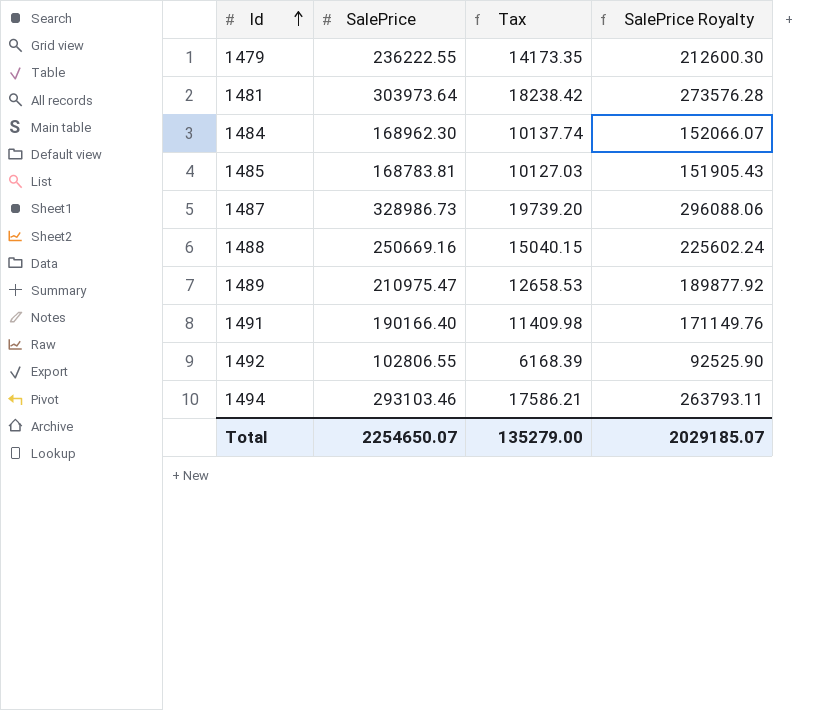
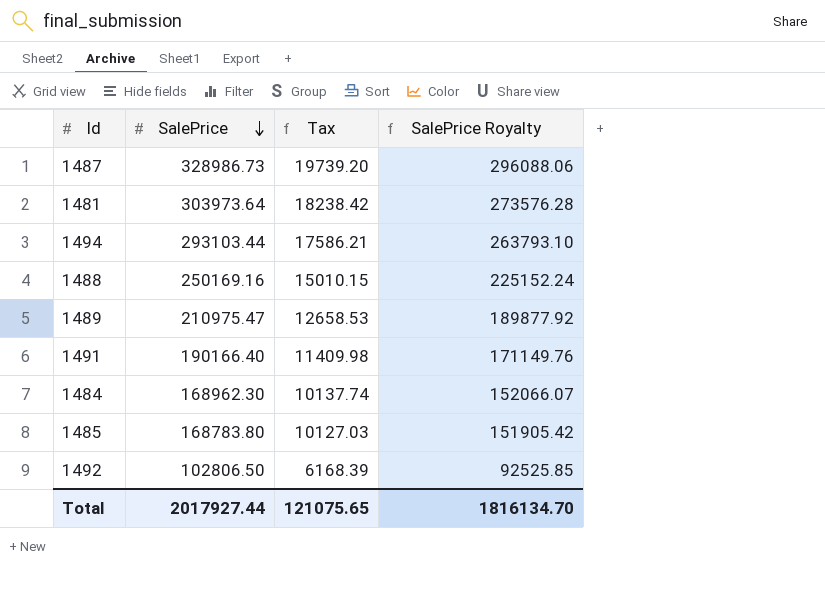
row order: Id ascending -> SalePrice descending
row 1479: 236222.55 | 14173.35 | 212600.30 -> none
1494 | SalePrice: 293103.46 -> 293103.44
1494 | SalePrice Royalty: 263793.11 -> 263793.10
1488 | SalePrice: 250669.16 -> 250169.16
1488 | Tax: 15040.15 -> 15010.15
1488 | SalePrice Royalty: 225602.24 -> 225152.24
1485 | SalePrice: 168783.81 -> 168783.80
1485 | SalePrice Royalty: 151905.43 -> 151905.42
1492 | SalePrice: 102806.55 -> 102806.50
1492 | SalePrice Royalty: 92525.90 -> 92525.85
Total | SalePrice: 2254650.07 -> 2017927.44
Total | Tax: 135279.00 -> 121075.65
Total | SalePrice Royalty: 2029185.07 -> 1816134.70

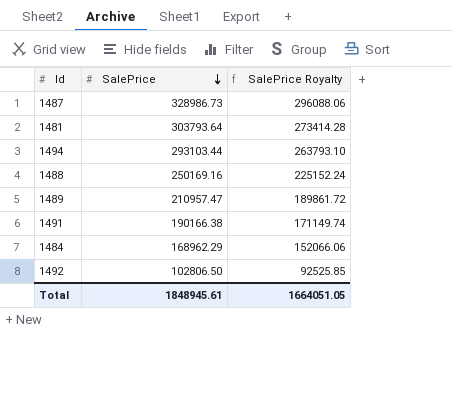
column Tax | formula: [SalePrice] * 0.06 -> none
row 1485: 168783.80 | 10127.03 | 151905.42 -> none
1481 | SalePrice: 303973.64 -> 303793.64
1481 | SalePrice Royalty: 273576.28 -> 273414.28
1489 | SalePrice: 210975.47 -> 210957.47
1489 | SalePrice Royalty: 189877.92 -> 189861.72
1491 | SalePrice: 190166.40 -> 190166.38
1491 | SalePrice Royalty: 171149.76 -> 171149.74
1484 | SalePrice: 168962.30 -> 168962.29
1484 | SalePrice Royalty: 152066.07 -> 152066.06
Total | SalePrice: 2017927.44 -> 1848945.61
Total | SalePrice Royalty: 1816134.70 -> 1664051.05

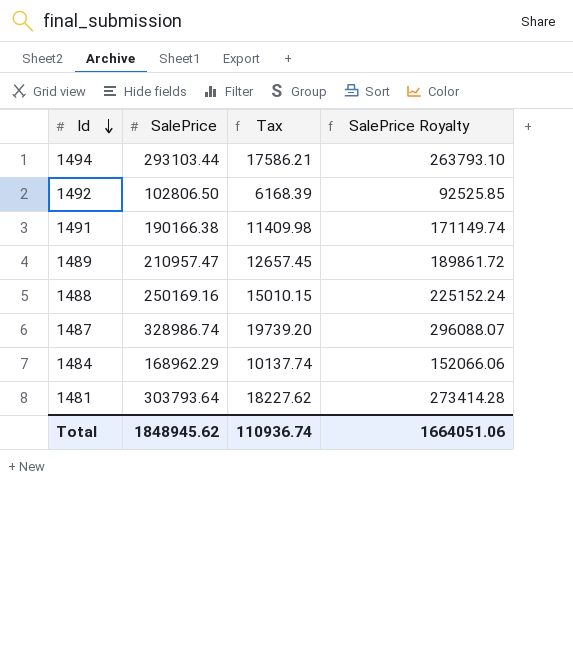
row order: SalePrice descending -> Id descending
column Tax | formula: none -> [SalePrice] * 0.06
1487 | SalePrice: 328986.73 -> 328986.74
1487 | SalePrice Royalty: 296088.06 -> 296088.07
Total | SalePrice: 1848945.61 -> 1848945.62
Total | SalePrice Royalty: 1664051.05 -> 1664051.06

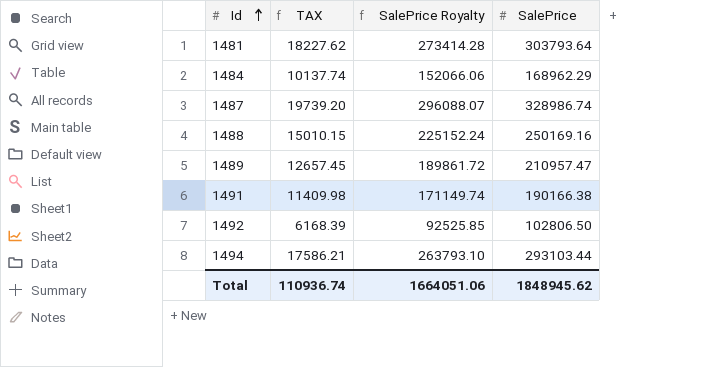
row order: Id descending -> Id ascending
column name: Tax -> TAX
column SalePrice | position: 2 -> 4

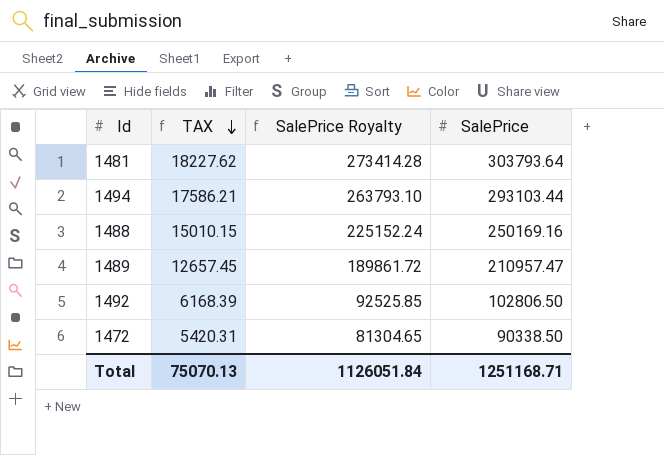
row order: Id ascending -> TAX descending
row 1484: 10137.74 | 152066.06 | 168962.29 -> none
row 1487: 19739.20 | 296088.07 | 328986.74 -> none
row 1491: 11409.98 | 171149.74 | 190166.38 -> none
row 1472: none -> 5420.31 | 81304.65 | 90338.50
Total | TAX: 110936.74 -> 75070.13
Total | SalePrice Royalty: 1664051.06 -> 1126051.84
Total | SalePrice: 1848945.62 -> 1251168.71

